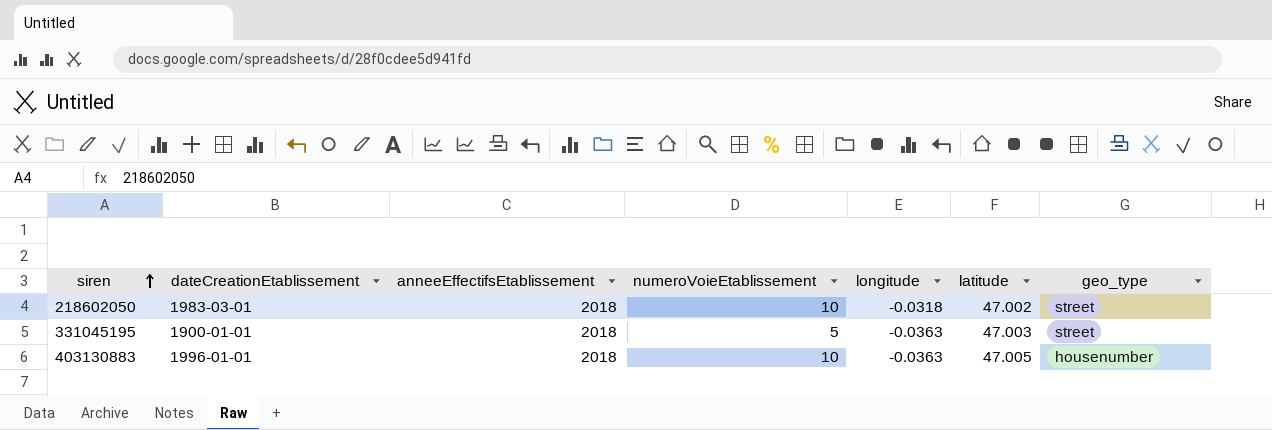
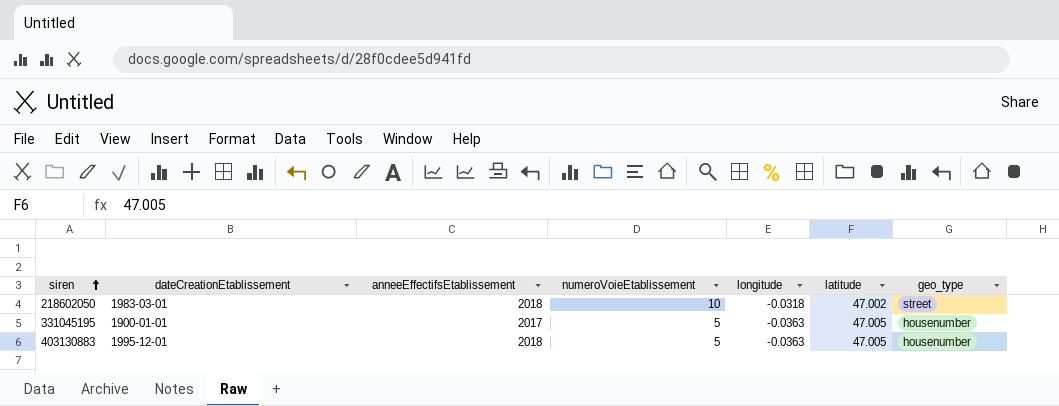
331045195 | anneeEffectifsEtablissement: 2018 -> 2017
331045195 | latitude: 47.003 -> 47.005
331045195 | geo_type: street -> housenumber
403130883 | dateCreationEtablissement: 1996-01-01 -> 1995-12-01
403130883 | numeroVoieEtablissement: 10 -> 5

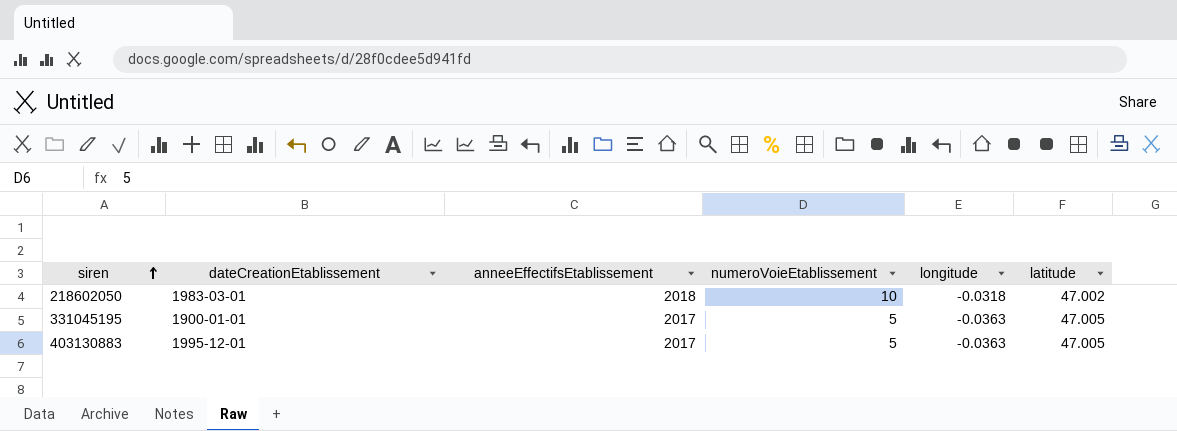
column geo_type | position: 7 -> none
403130883 | anneeEffectifsEtablissement: 2018 -> 2017

